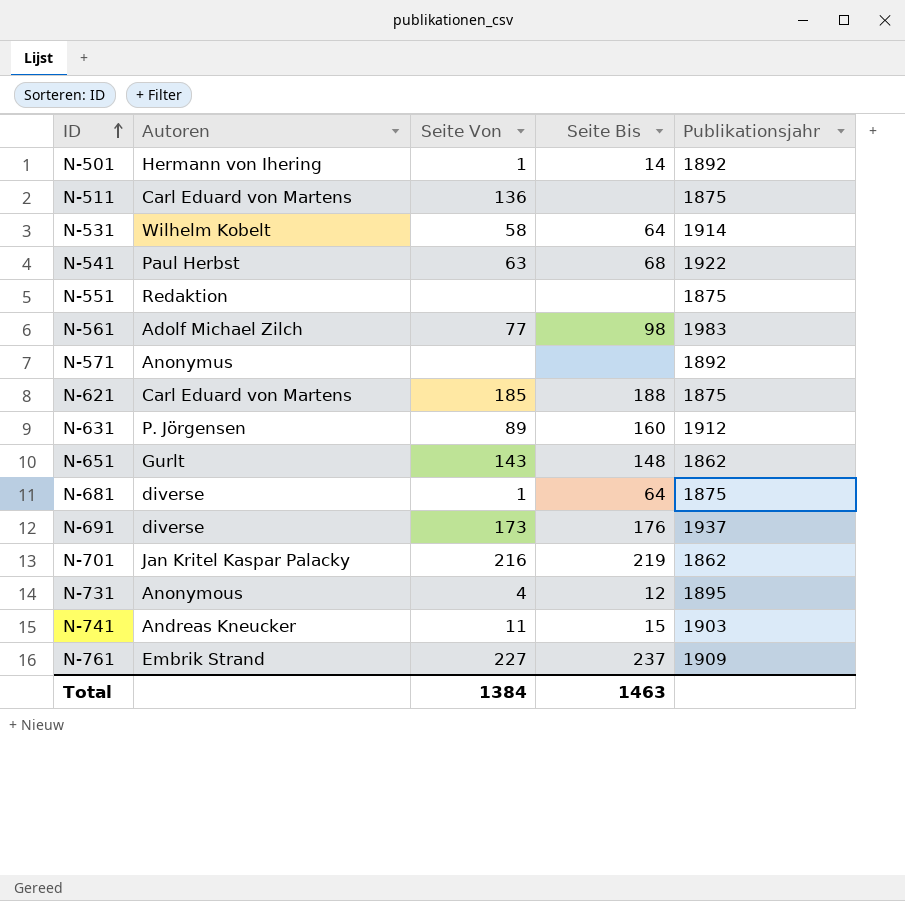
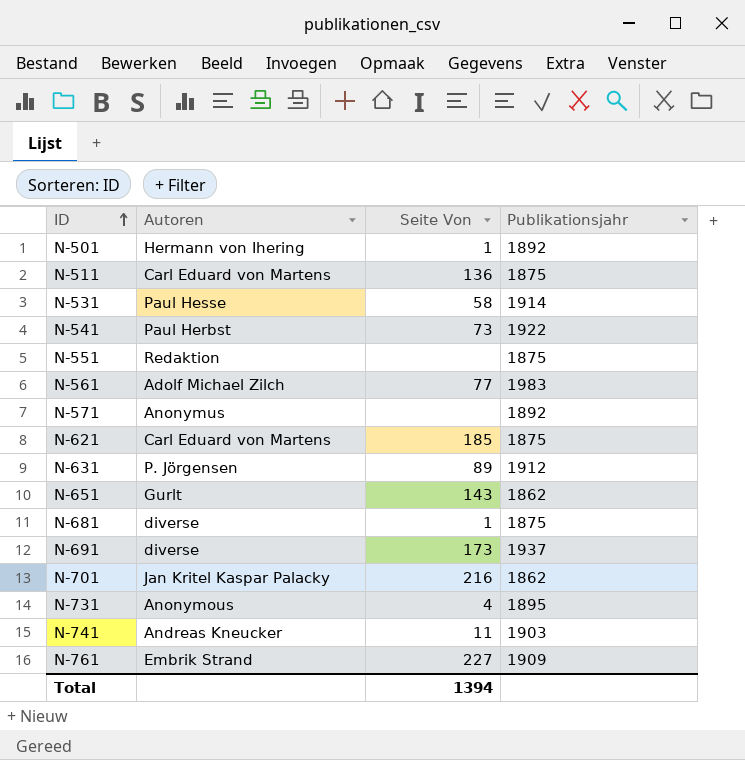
column Seite Bis | position: 4 -> none
N-531 | Autoren: Wilhelm Kobelt -> Paul Hesse
N-541 | Seite Von: 63 -> 73
Total | Seite Von: 1384 -> 1394

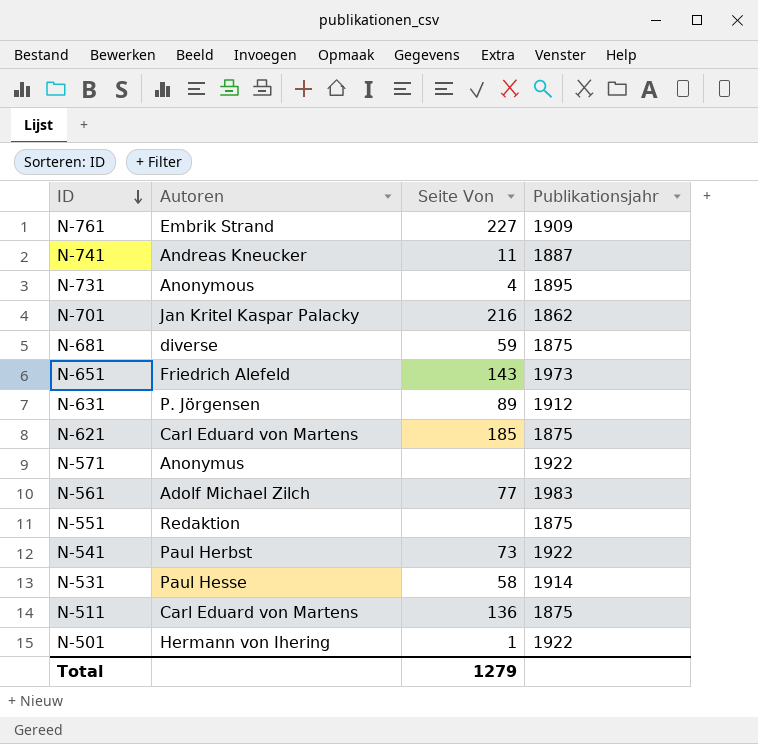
row order: ID ascending -> ID descending
row N-691: diverse | 173 | 1937 -> none
N-741 | Publikationsjahr: 1903 -> 1887
N-681 | Seite Von: 1 -> 59
N-651 | Autoren: Gurlt -> Friedrich Alefeld
N-651 | Publikationsjahr: 1862 -> 1973
N-571 | Publikationsjahr: 1892 -> 1922
N-501 | Publikationsjahr: 1892 -> 1922
Total | Seite Von: 1394 -> 1279

